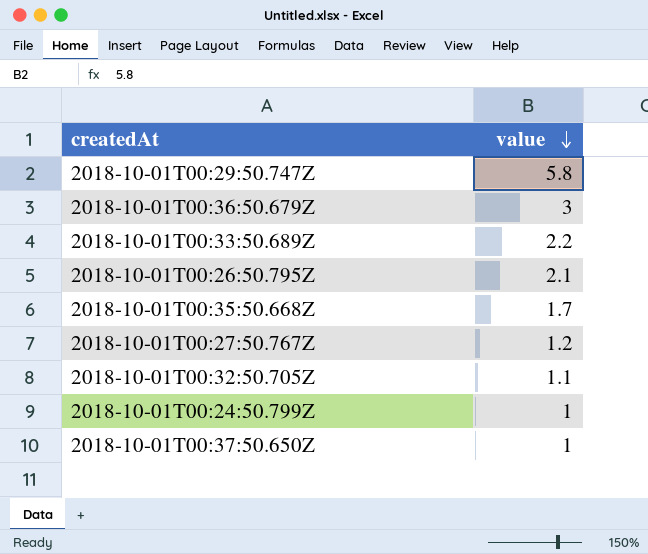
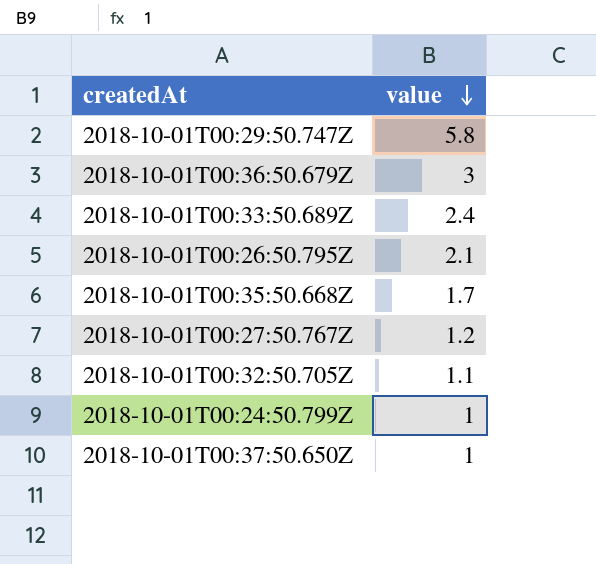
2018-10-01T00:33:50.689Z | value: 2.2 -> 2.4

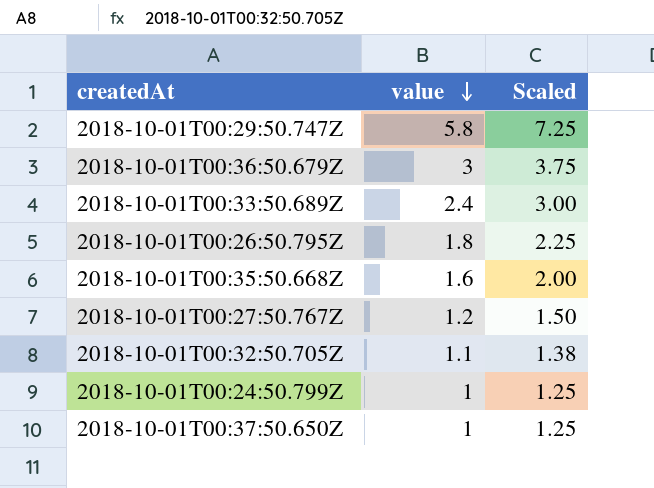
column Scaled | formula: none -> [value] * 1.25
2018-10-01T00:26:50.795Z | value: 2.1 -> 1.8
2018-10-01T00:35:50.668Z | value: 1.7 -> 1.6

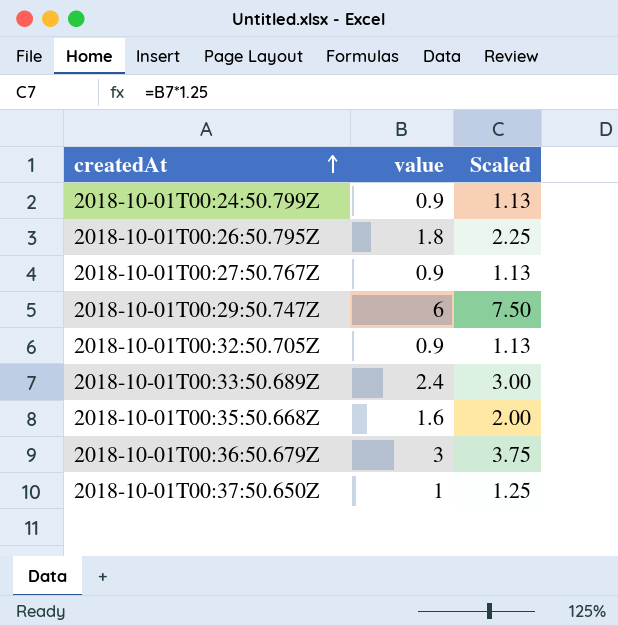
row order: value descending -> createdAt ascending
2018-10-01T00:24:50.799Z | value: 1 -> 0.9
2018-10-01T00:24:50.799Z | Scaled: 1.25 -> 1.13
2018-10-01T00:27:50.767Z | value: 1.2 -> 0.9
2018-10-01T00:27:50.767Z | Scaled: 1.50 -> 1.13
2018-10-01T00:29:50.747Z | value: 5.8 -> 6
2018-10-01T00:29:50.747Z | Scaled: 7.25 -> 7.50
2018-10-01T00:32:50.705Z | value: 1.1 -> 0.9
2018-10-01T00:32:50.705Z | Scaled: 1.38 -> 1.13

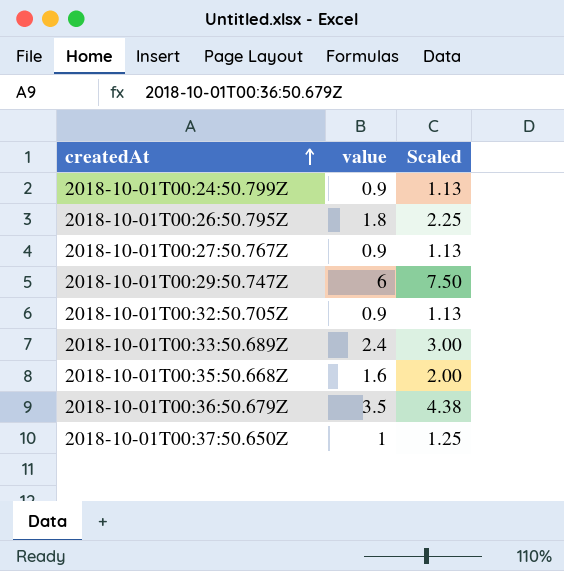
2018-10-01T00:36:50.679Z | value: 3 -> 3.5
2018-10-01T00:36:50.679Z | Scaled: 3.75 -> 4.38

